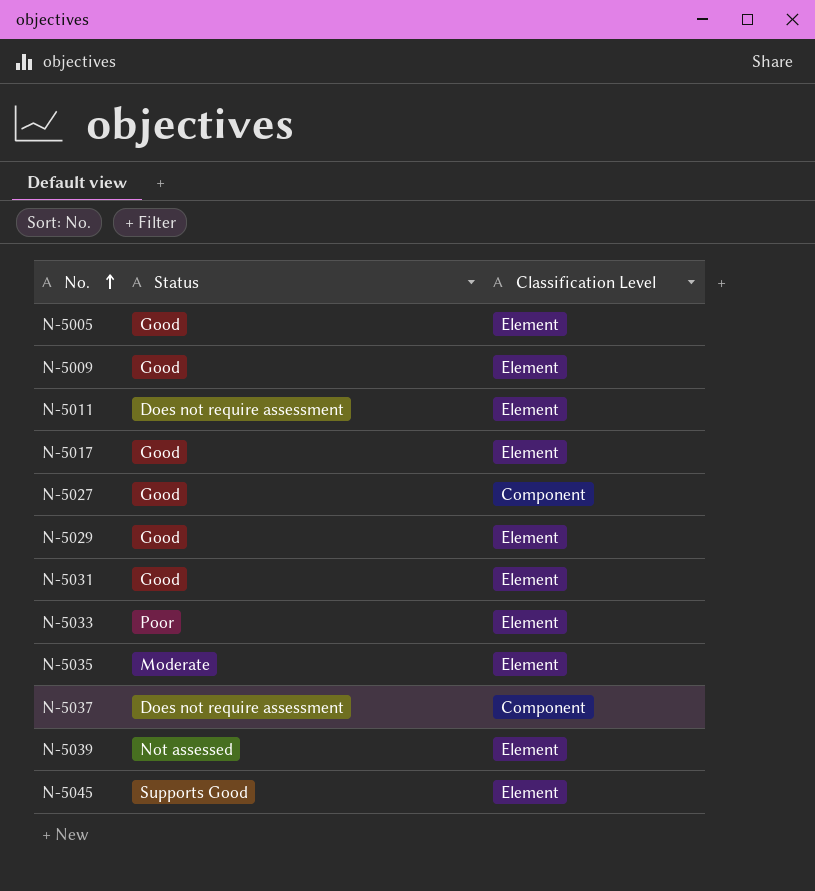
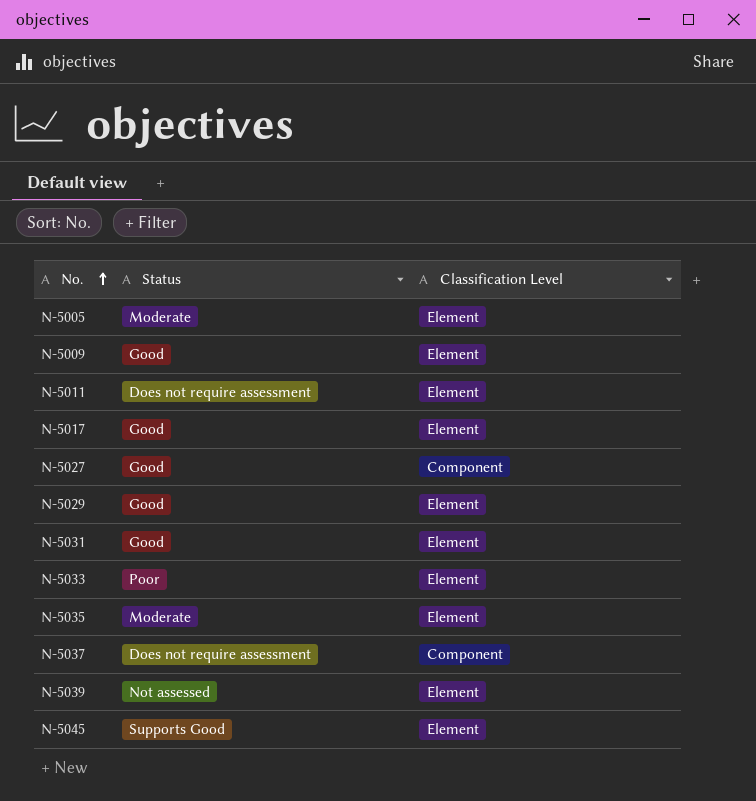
N-5005 | Status: Good -> Moderate

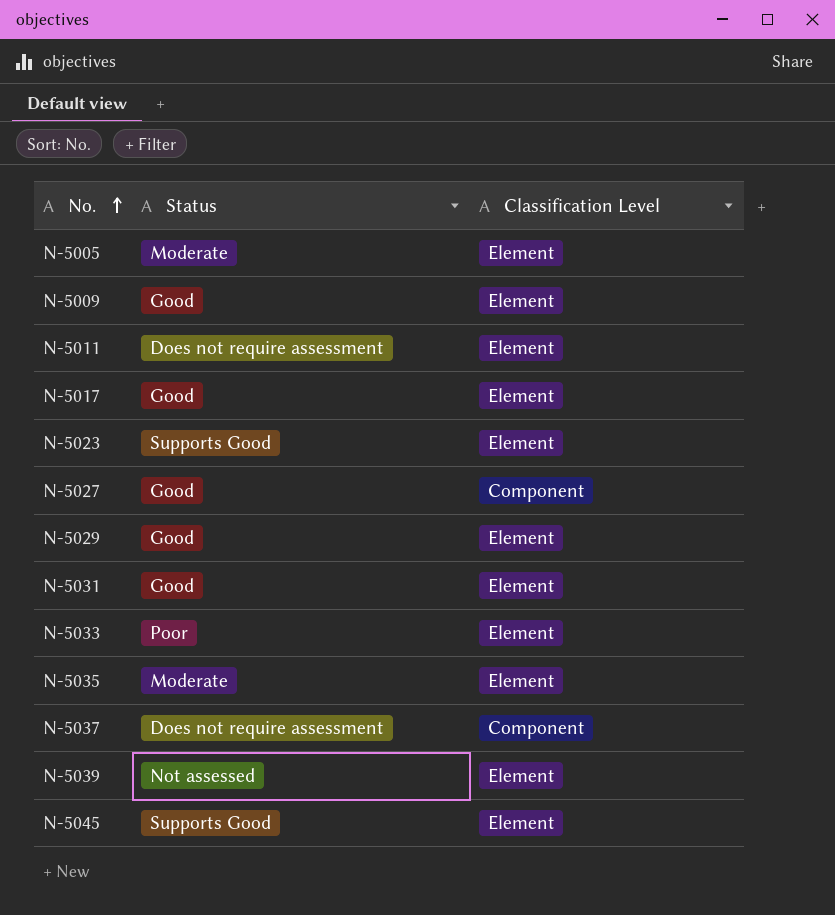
row N-5023: none -> Supports Good | Element

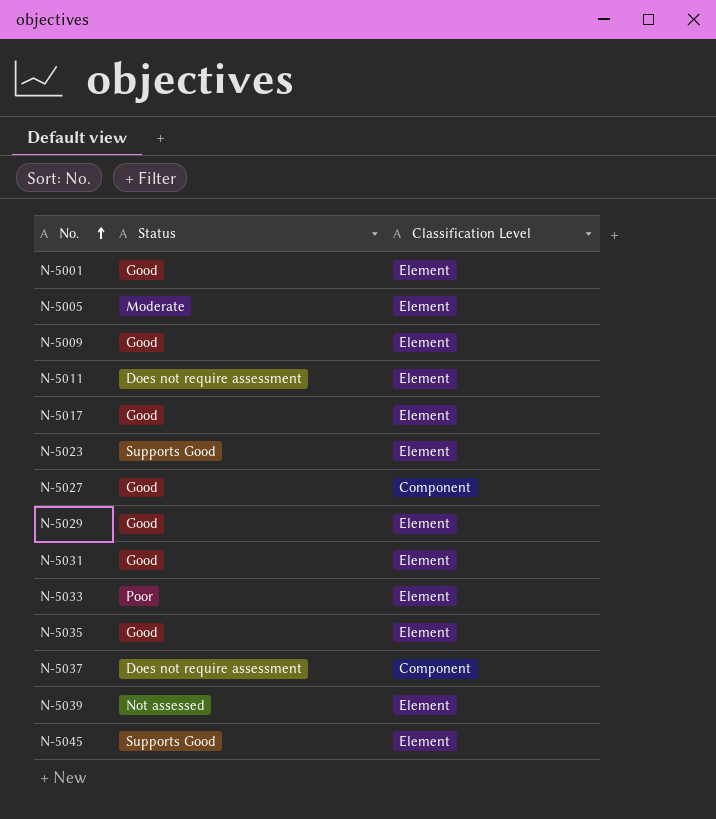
row N-5001: none -> Good | Element
N-5035 | Status: Moderate -> Good

